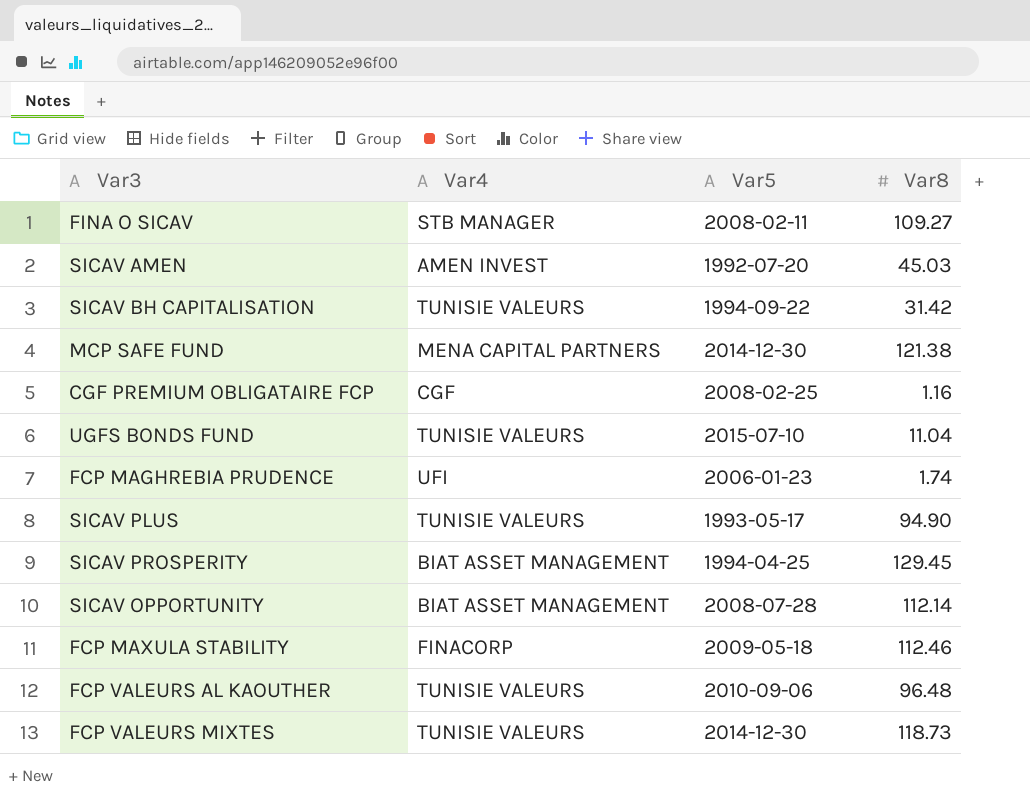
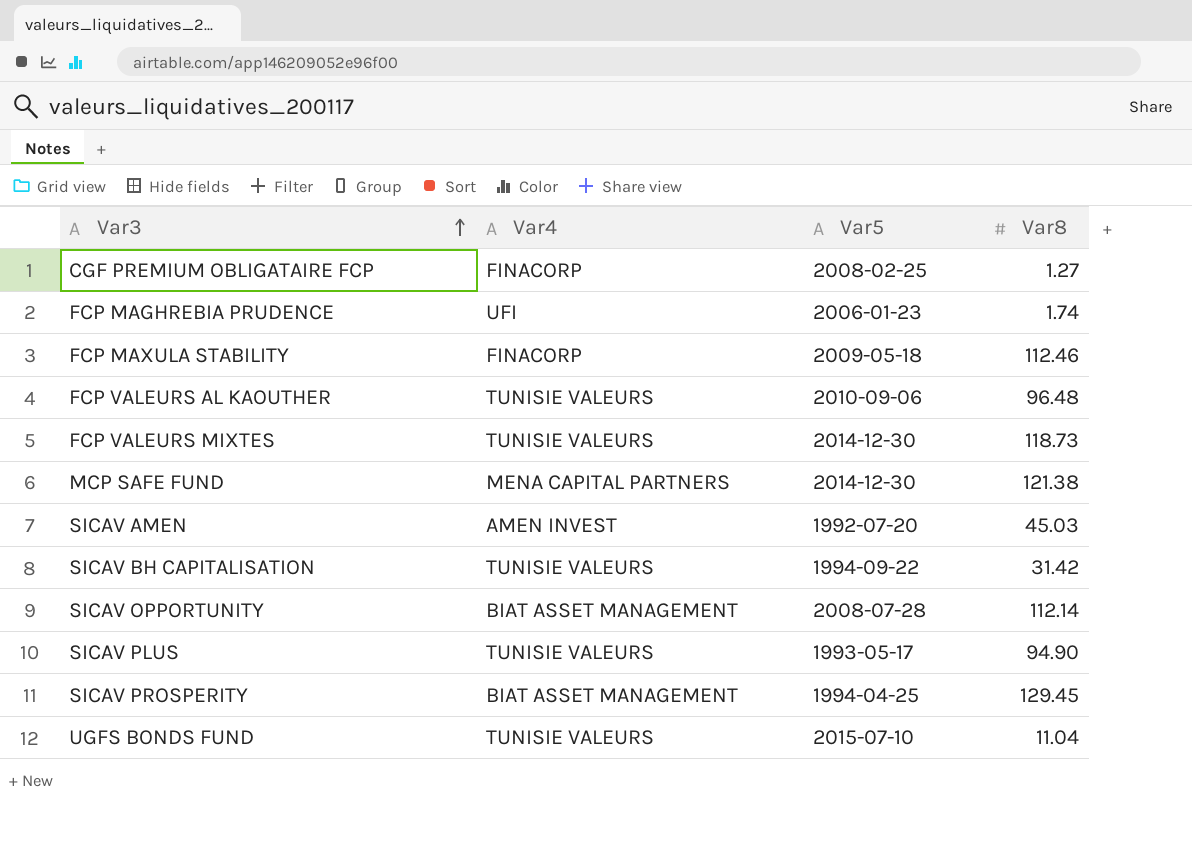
row order: none -> Var3 ascending
row FINA O SICAV: STB MANAGER | 2008-02-11 | 109.27 -> none
CGF PREMIUM OBLIGATAIRE FCP | Var4: CGF -> FINACORP
CGF PREMIUM OBLIGATAIRE FCP | Var8: 1.16 -> 1.27

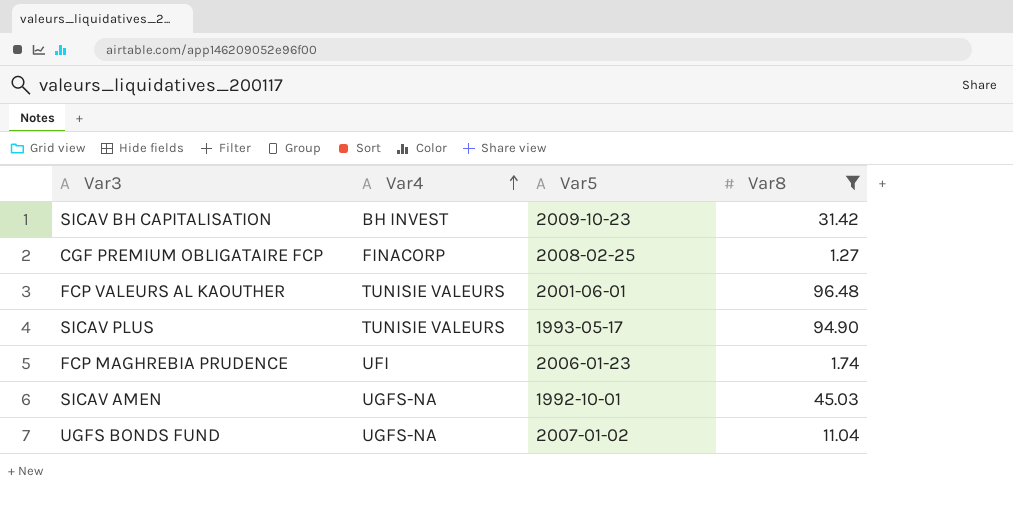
filter: none -> Var8 <= 96.48
row order: Var3 ascending -> Var4 ascending
SICAV BH CAPITALISATION | Var4: TUNISIE VALEURS -> BH INVEST
SICAV BH CAPITALISATION | Var5: 1994-09-22 -> 2009-10-23
FCP VALEURS AL KAOUTHER | Var5: 2010-09-06 -> 2001-06-01
SICAV AMEN | Var4: AMEN INVEST -> UGFS-NA
SICAV AMEN | Var5: 1992-07-20 -> 1992-10-01
UGFS BONDS FUND | Var4: TUNISIE VALEURS -> UGFS-NA
UGFS BONDS FUND | Var5: 2015-07-10 -> 2007-01-02

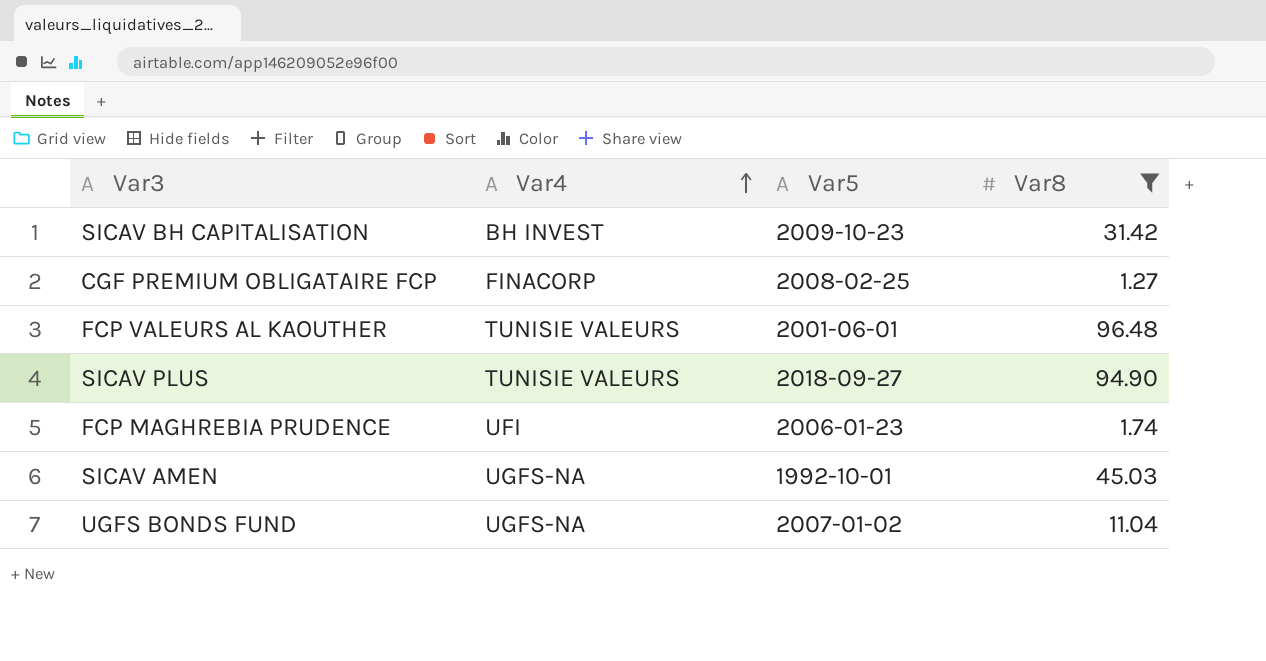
SICAV PLUS | Var5: 1993-05-17 -> 2018-09-27

